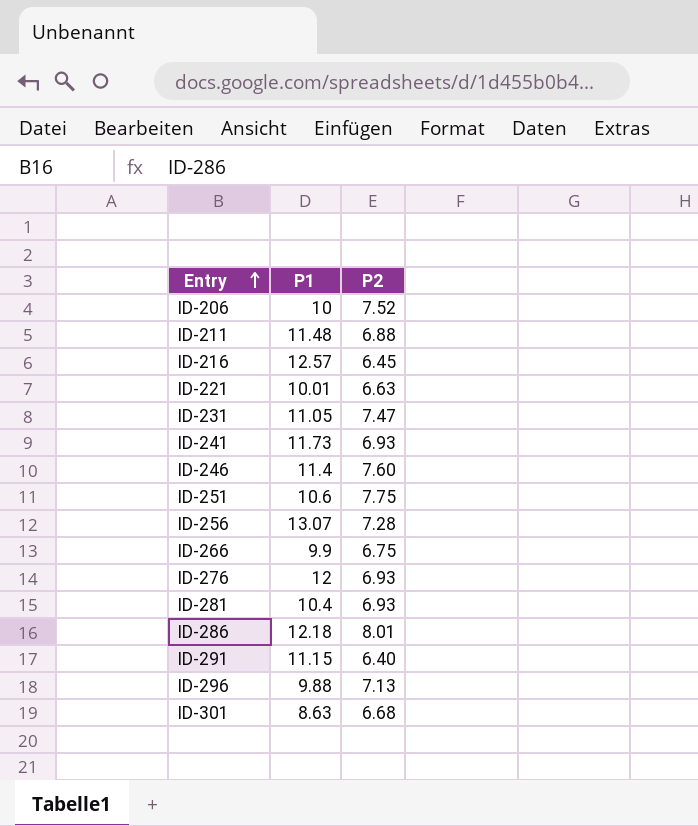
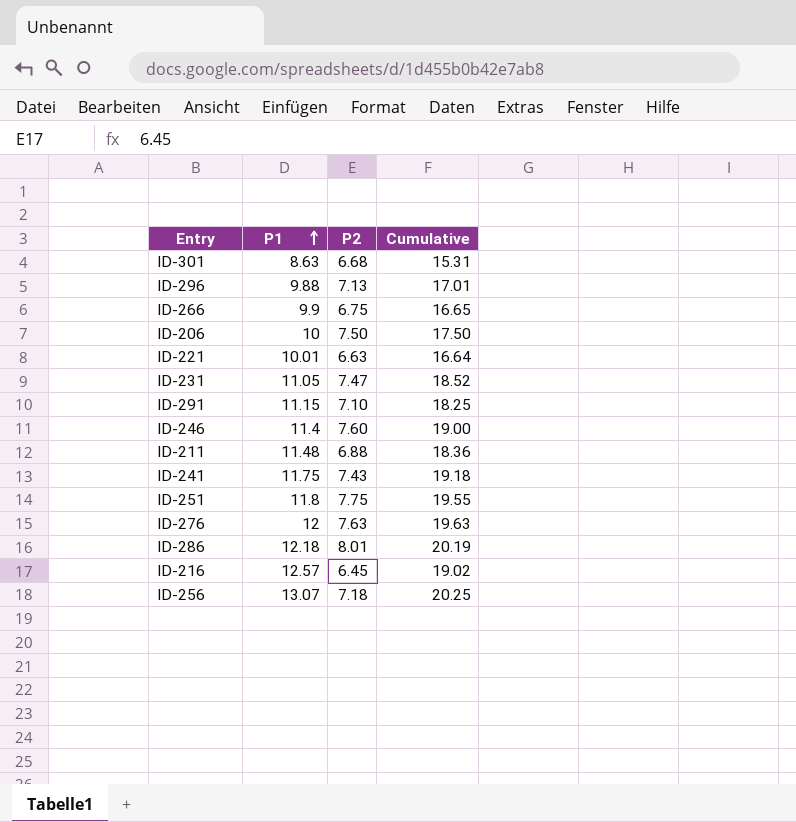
row order: Entry ascending -> P1 ascending
column Cumulative | formula: none -> [P1] + [P2]
row ID-281: 10.4 | 6.93 -> none
ID-206 | P2: 7.52 -> 7.50
ID-291 | P2: 6.40 -> 7.10
ID-241 | P1: 11.73 -> 11.75
ID-241 | P2: 6.93 -> 7.43
ID-251 | P1: 10.6 -> 11.8
ID-276 | P2: 6.93 -> 7.63
ID-256 | P2: 7.28 -> 7.18

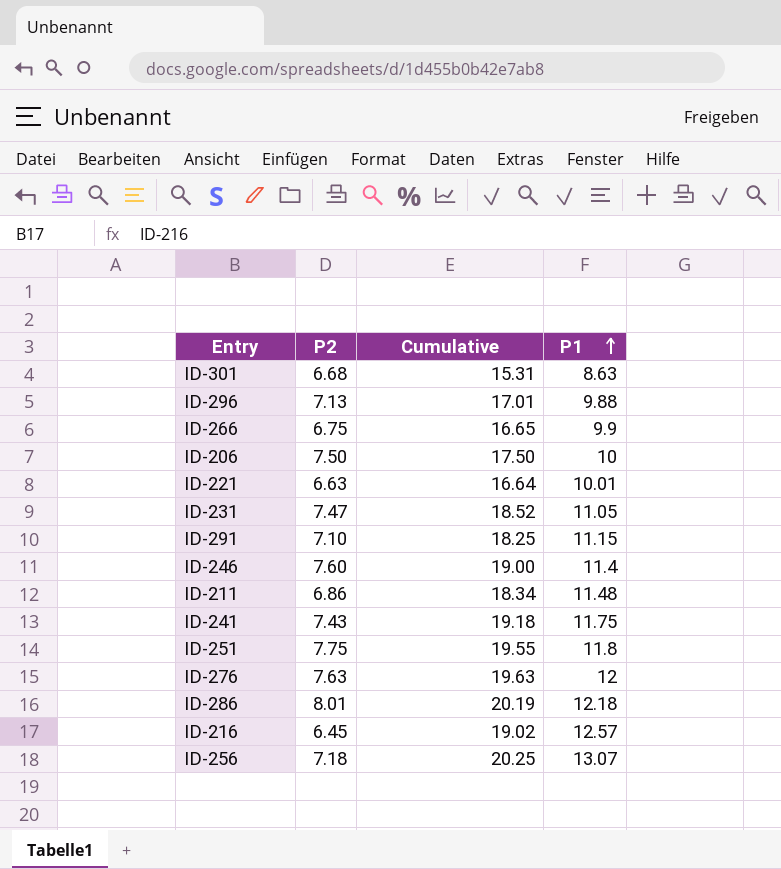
column P1 | position: 2 -> 4
ID-211 | P2: 6.88 -> 6.86
ID-211 | Cumulative: 18.36 -> 18.34

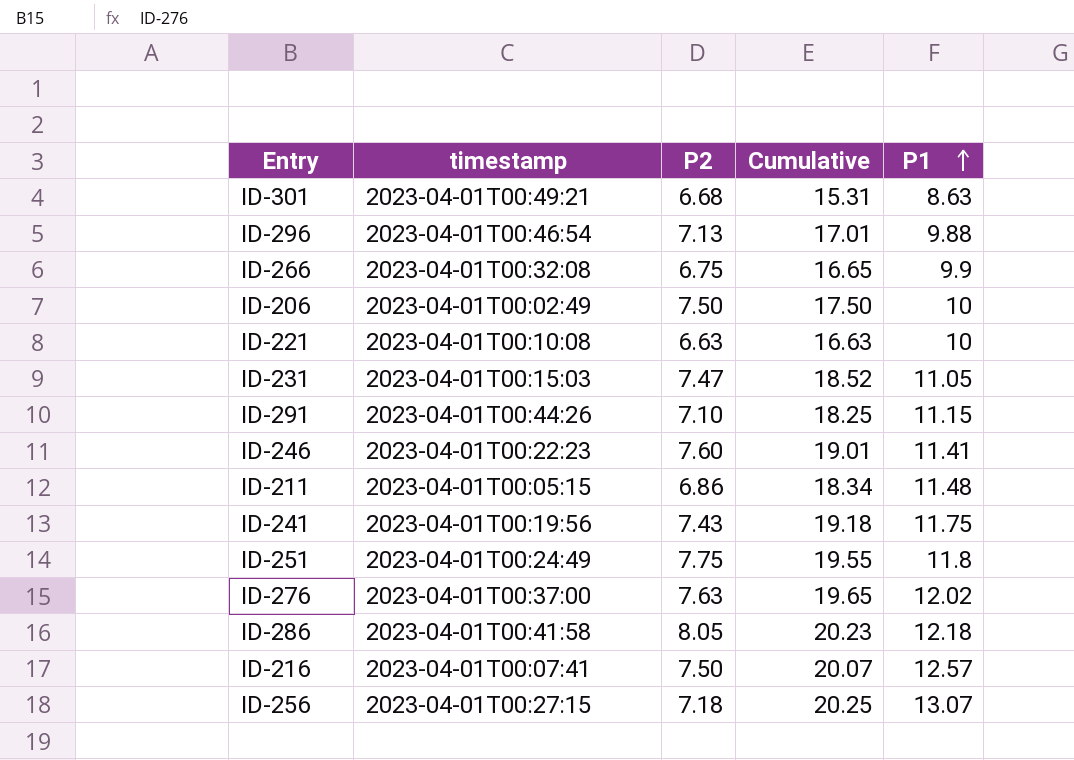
column timestamp | position: none -> 2
ID-221 | Cumulative: 16.64 -> 16.63
ID-221 | P1: 10.01 -> 10
ID-246 | Cumulative: 19.00 -> 19.01
ID-246 | P1: 11.4 -> 11.41
ID-276 | Cumulative: 19.63 -> 19.65
ID-276 | P1: 12 -> 12.02
ID-286 | P2: 8.01 -> 8.05
ID-286 | Cumulative: 20.19 -> 20.23
ID-216 | P2: 6.45 -> 7.50
ID-216 | Cumulative: 19.02 -> 20.07

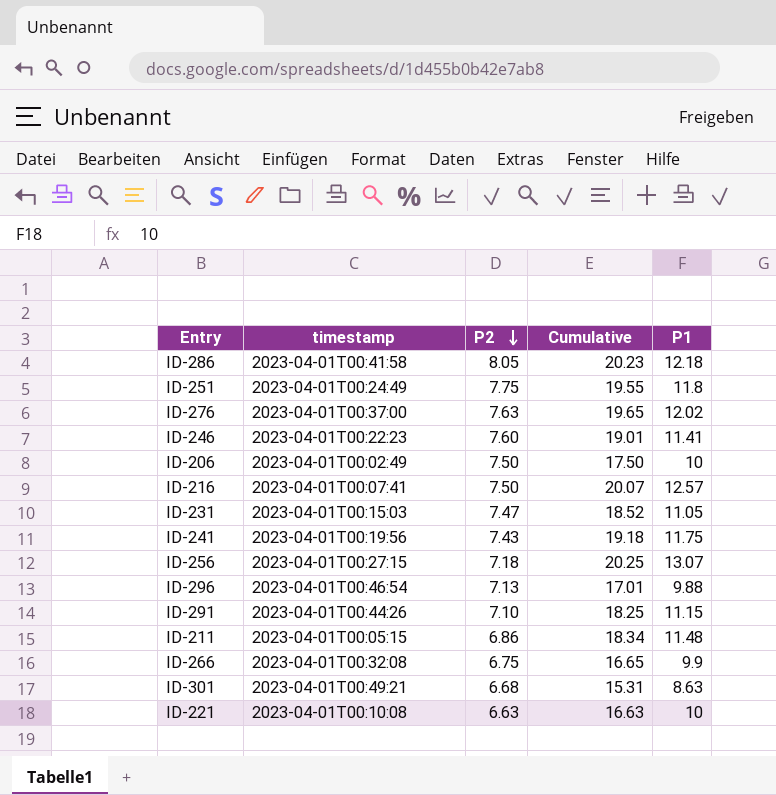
row order: P1 ascending -> P2 descending

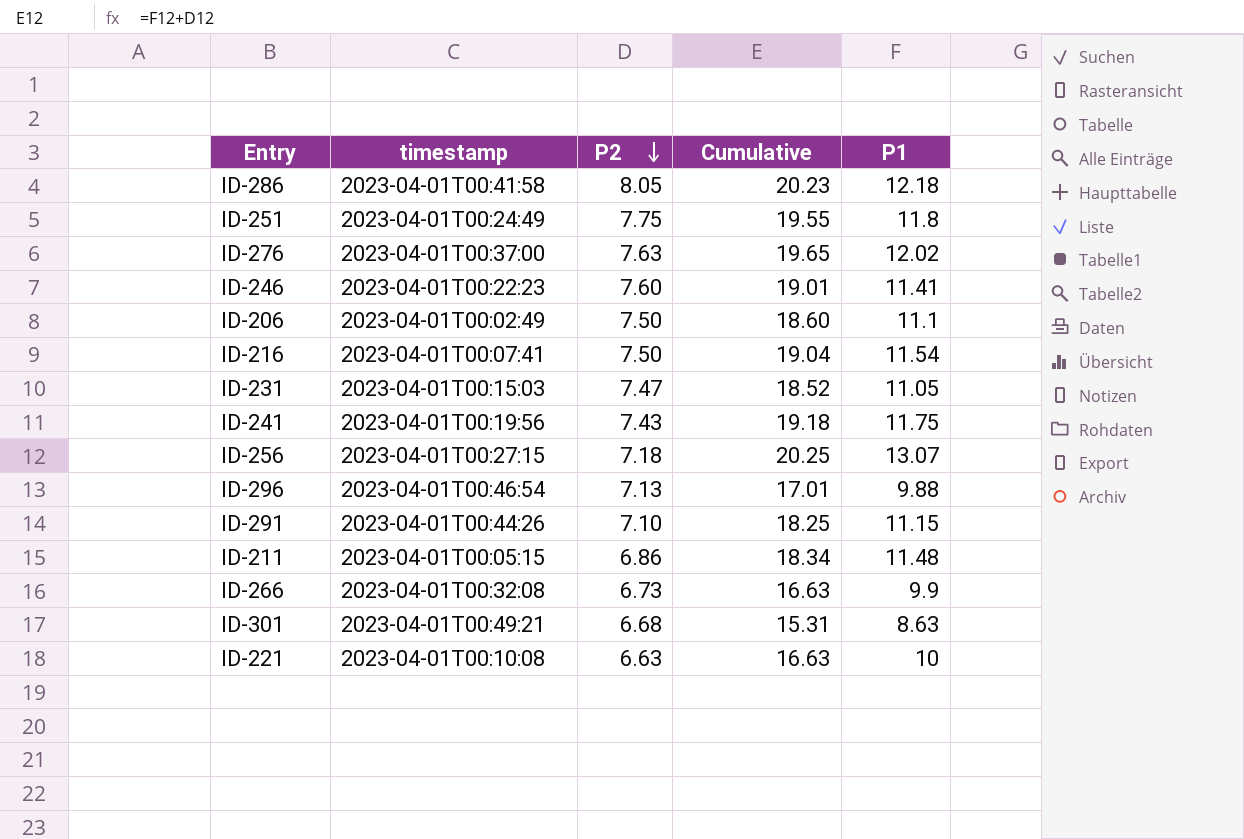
ID-206 | Cumulative: 17.50 -> 18.60
ID-206 | P1: 10 -> 11.1
ID-216 | Cumulative: 20.07 -> 19.04
ID-216 | P1: 12.57 -> 11.54
ID-266 | P2: 6.75 -> 6.73
ID-266 | Cumulative: 16.65 -> 16.63

